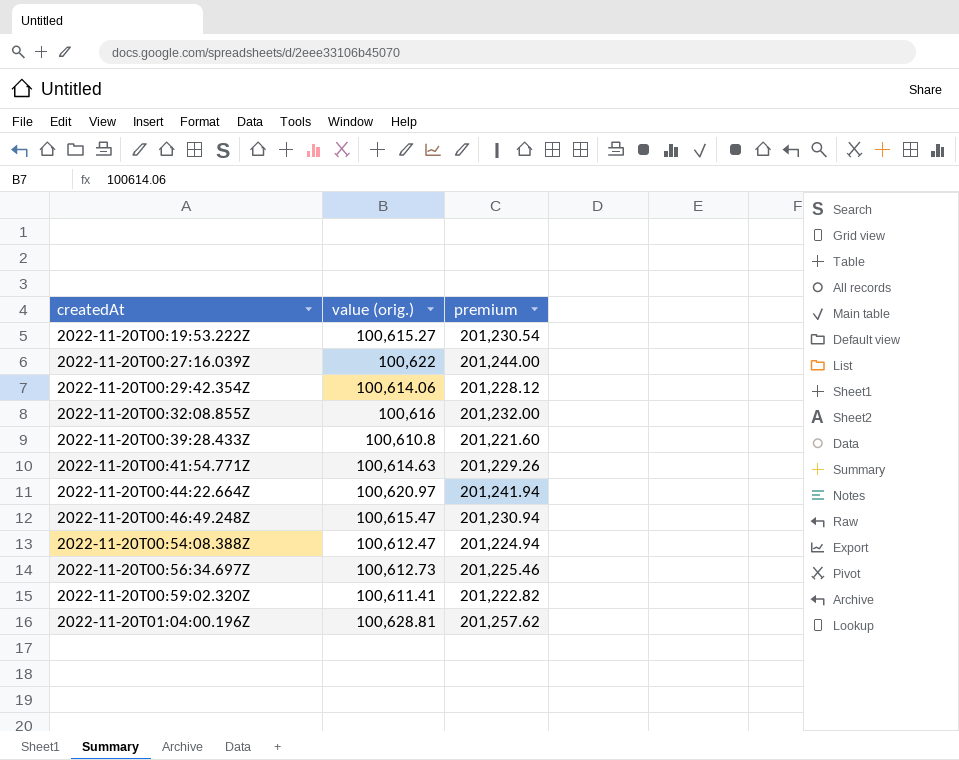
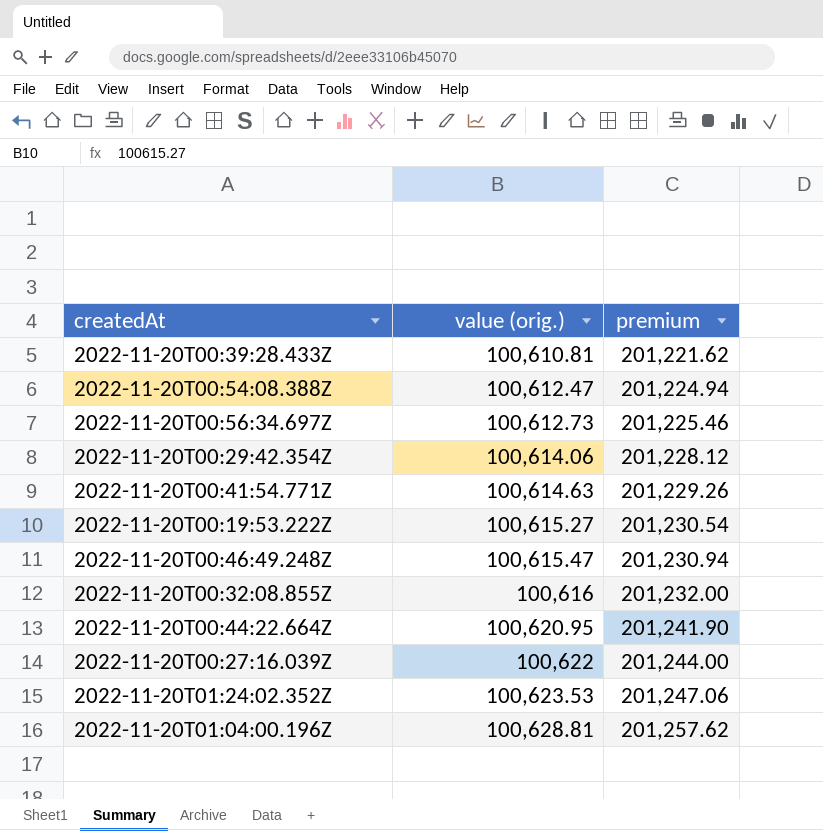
row order: createdAt ascending -> value (orig.) ascending
row 2022-11-20T00:59:02.320Z: 100,611.41 | 201,222.82 -> none
2022-11-20T00:39:28.433Z | value (orig.): 100,610.8 -> 100,610.81
2022-11-20T00:39:28.433Z | premium: 201,221.60 -> 201,221.62
2022-11-20T00:44:22.664Z | value (orig.): 100,620.97 -> 100,620.95
2022-11-20T00:44:22.664Z | premium: 201,241.94 -> 201,241.90
row 2022-11-20T01:24:02.352Z: none -> 100,623.53 | 201,247.06

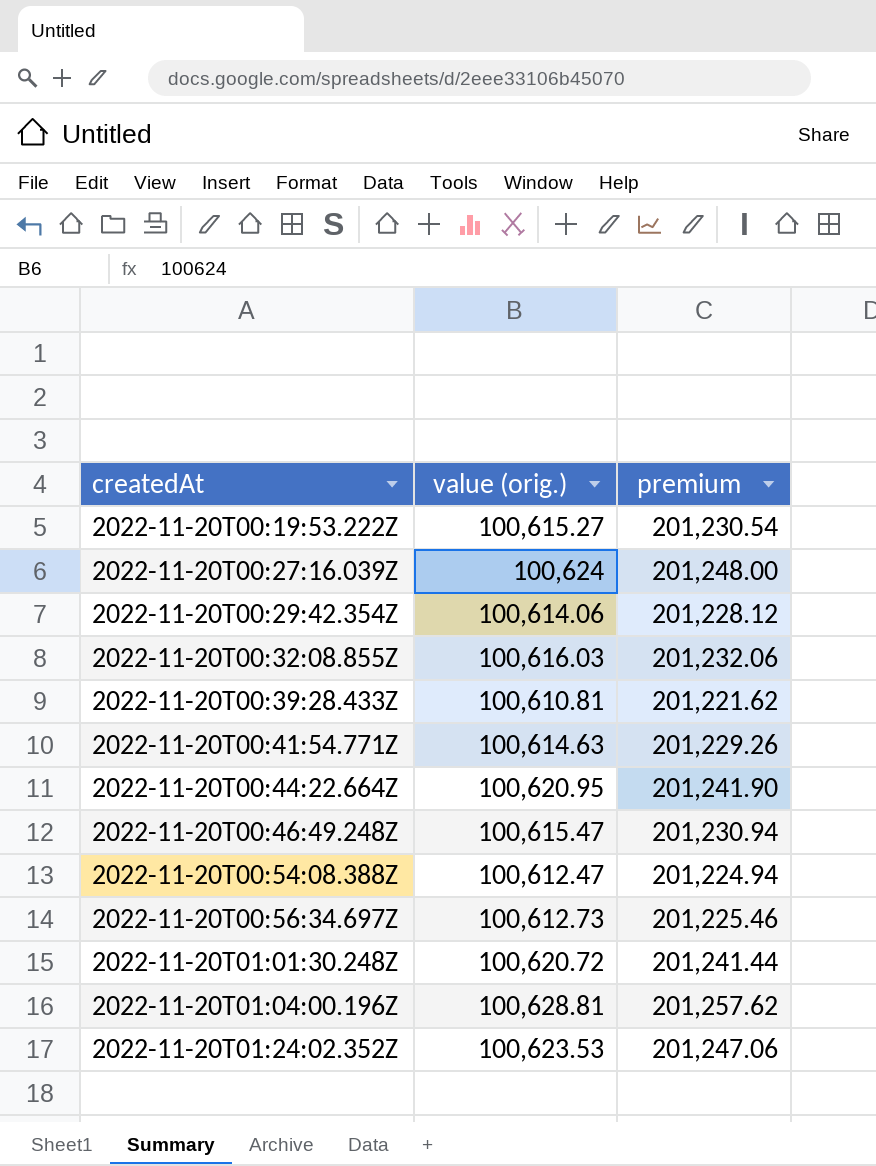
row order: value (orig.) ascending -> createdAt ascending
2022-11-20T00:27:16.039Z | value (orig.): 100,622 -> 100,624
2022-11-20T00:27:16.039Z | premium: 201,244.00 -> 201,248.00
2022-11-20T00:32:08.855Z | value (orig.): 100,616 -> 100,616.03
2022-11-20T00:32:08.855Z | premium: 201,232.00 -> 201,232.06
row 2022-11-20T01:01:30.248Z: none -> 100,620.72 | 201,241.44

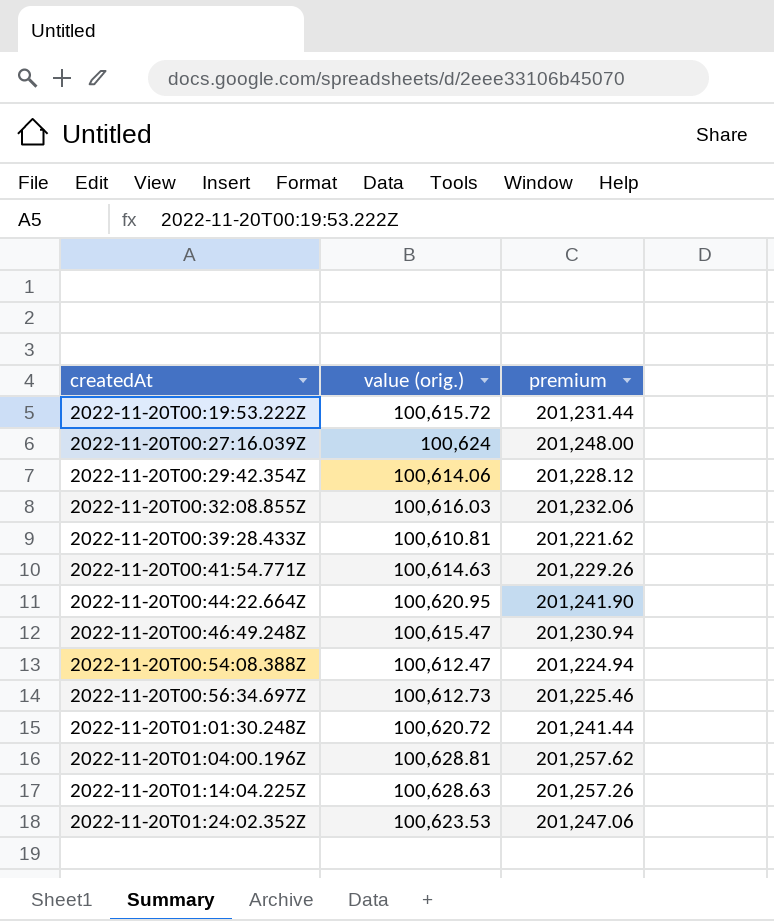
2022-11-20T00:19:53.222Z | value (orig.): 100,615.27 -> 100,615.72
2022-11-20T00:19:53.222Z | premium: 201,230.54 -> 201,231.44
row 2022-11-20T01:14:04.225Z: none -> 100,628.63 | 201,257.26

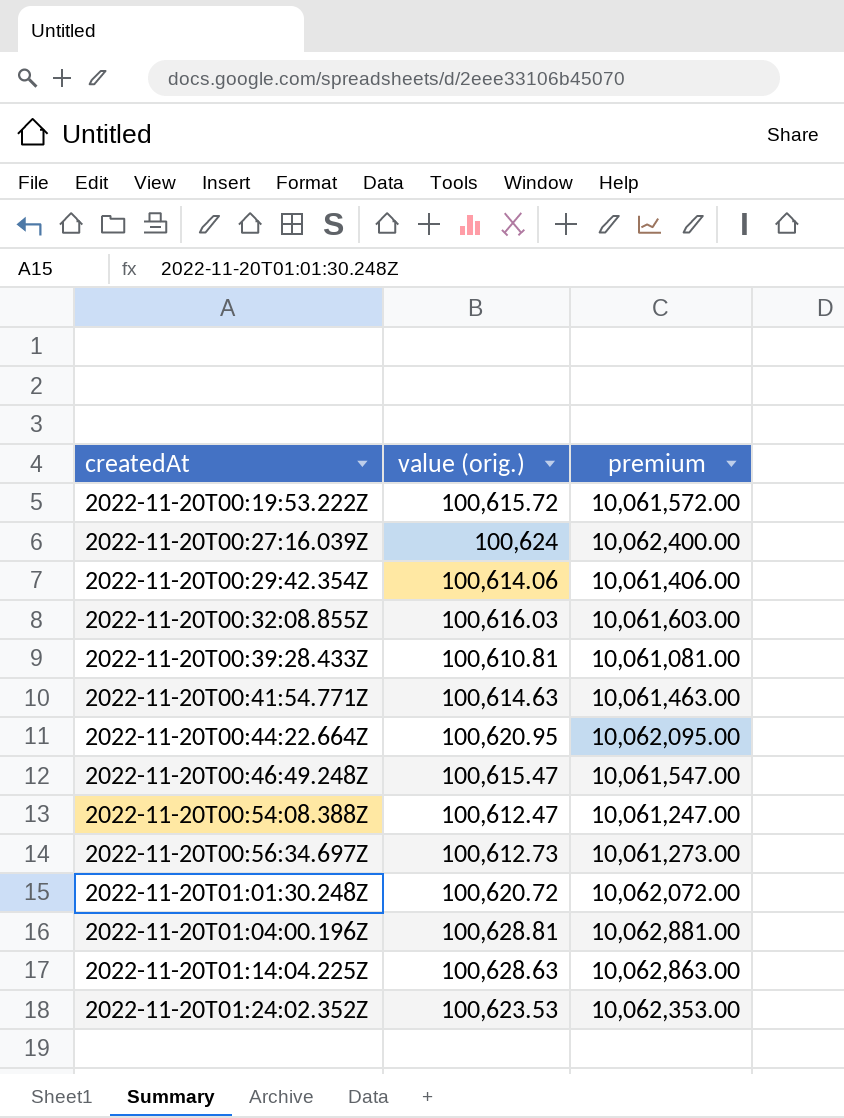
column premium | formula: [value (orig.)] * 2 -> [value (orig.)] * 100

